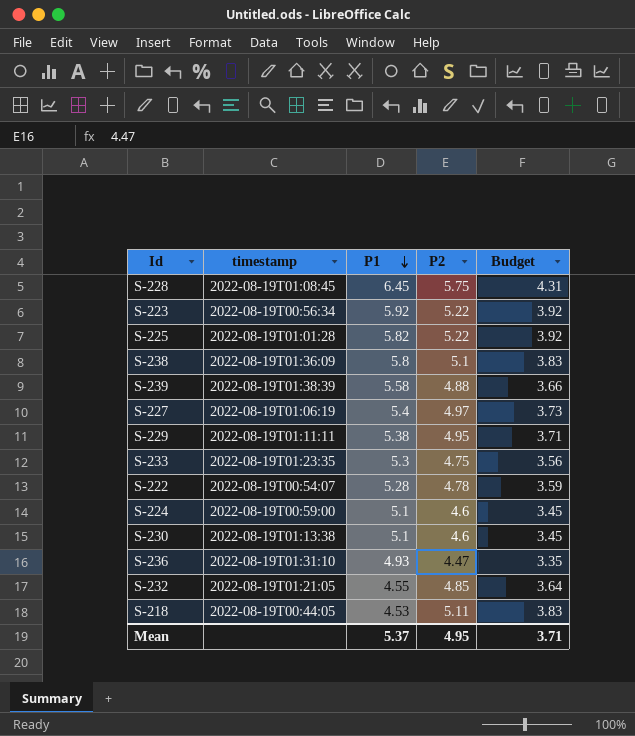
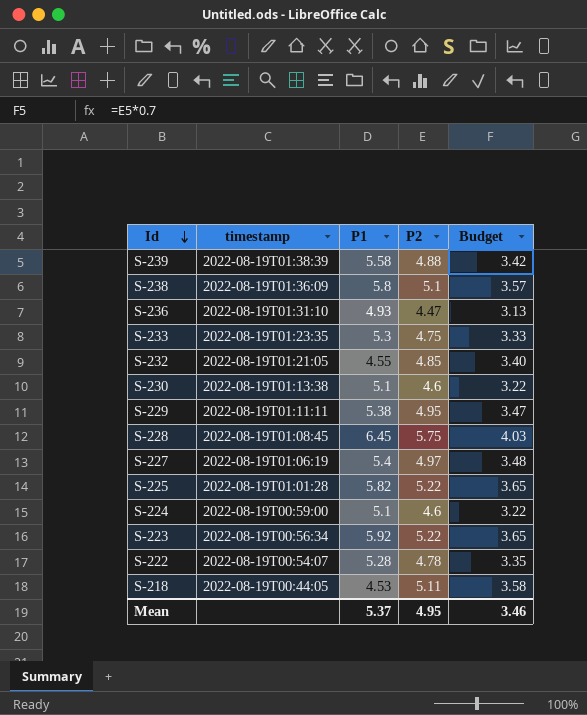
row order: P1 descending -> Id descending
column Budget | formula: [P2] * 0.75 -> [P2] * 0.7
Mean | Budget: 3.71 -> 3.46

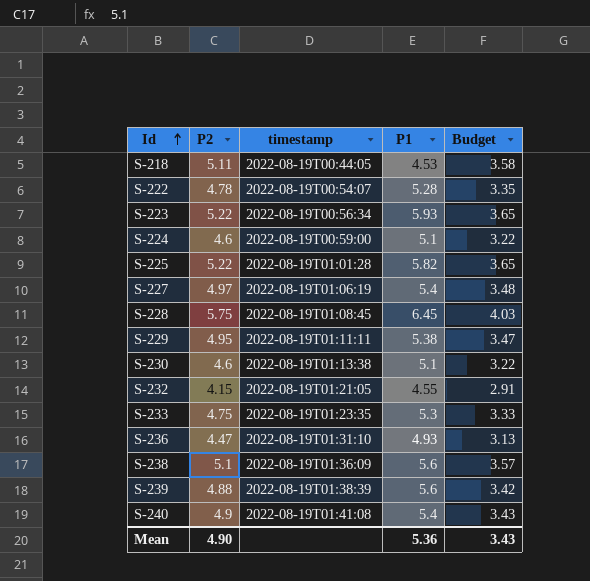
row order: Id descending -> Id ascending
column P2 | position: 4 -> 2
S-223 | P1: 5.92 -> 5.93
S-232 | P2: 4.85 -> 4.15
S-232 | Budget: 3.40 -> 2.91
S-238 | P1: 5.8 -> 5.6
S-239 | P1: 5.58 -> 5.6
row S-240: none -> 4.9 | 2022-08-19T01:41:08 | 5.4 | 3.43
Mean | P2: 4.95 -> 4.90
Mean | P1: 5.37 -> 5.36
Mean | Budget: 3.46 -> 3.43

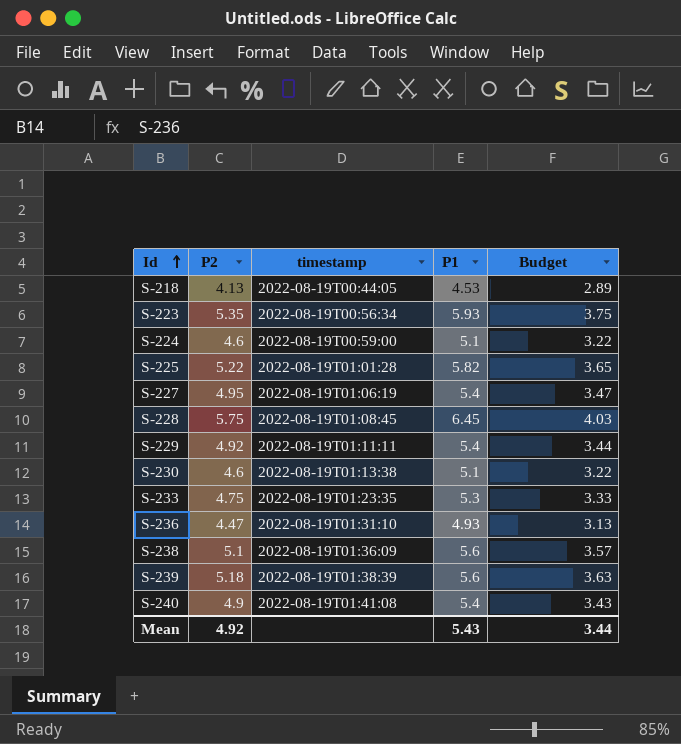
row S-222: 4.78 | 2022-08-19T00:54:07 | 5.28 | 3.35 -> none
row S-232: 4.15 | 2022-08-19T01:21:05 | 4.55 | 2.91 -> none
S-218 | P2: 5.11 -> 4.13
S-218 | Budget: 3.58 -> 2.89
S-223 | P2: 5.22 -> 5.35
S-223 | Budget: 3.65 -> 3.75
S-227 | P2: 4.97 -> 4.95
S-227 | Budget: 3.48 -> 3.47
S-229 | P2: 4.95 -> 4.92
S-229 | P1: 5.38 -> 5.4
S-229 | Budget: 3.47 -> 3.44
S-239 | P2: 4.88 -> 5.18
S-239 | Budget: 3.42 -> 3.63
Mean | P2: 4.90 -> 4.92
Mean | P1: 5.36 -> 5.43
Mean | Budget: 3.43 -> 3.44

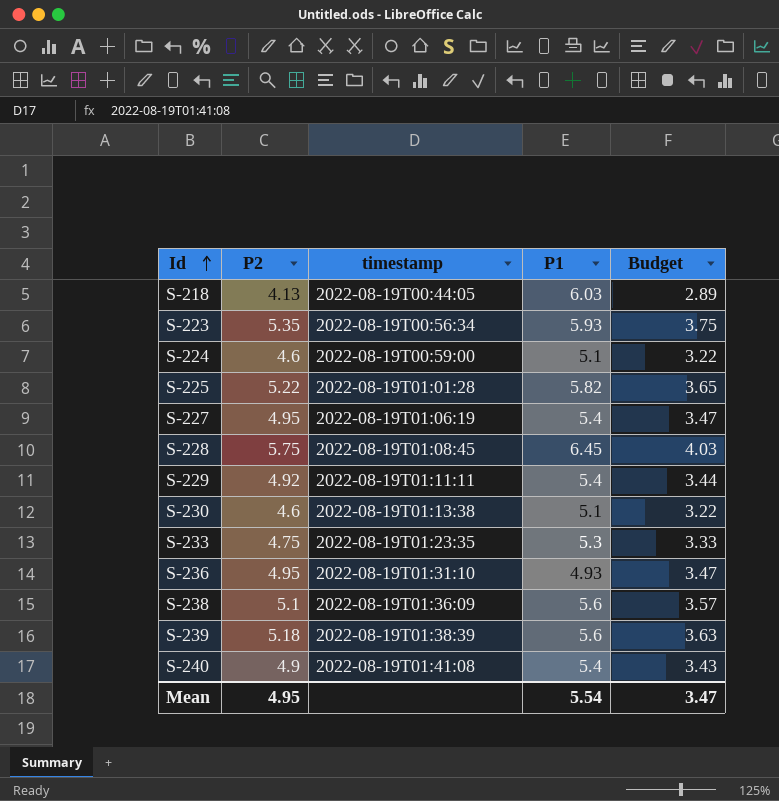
S-218 | P1: 4.53 -> 6.03
S-236 | P2: 4.47 -> 4.95
S-236 | Budget: 3.13 -> 3.47
Mean | P2: 4.92 -> 4.95
Mean | P1: 5.43 -> 5.54
Mean | Budget: 3.44 -> 3.47

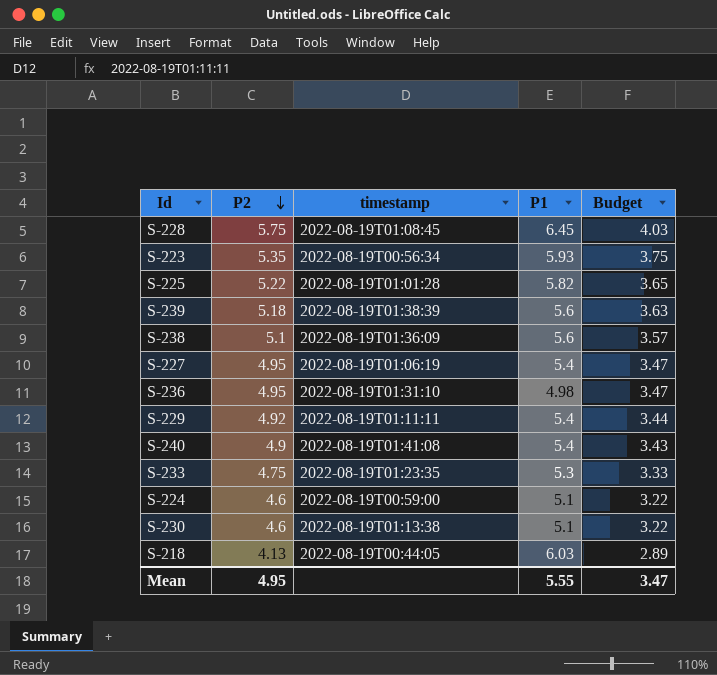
row order: Id ascending -> P2 descending
S-236 | P1: 4.93 -> 4.98
Mean | P1: 5.54 -> 5.55

